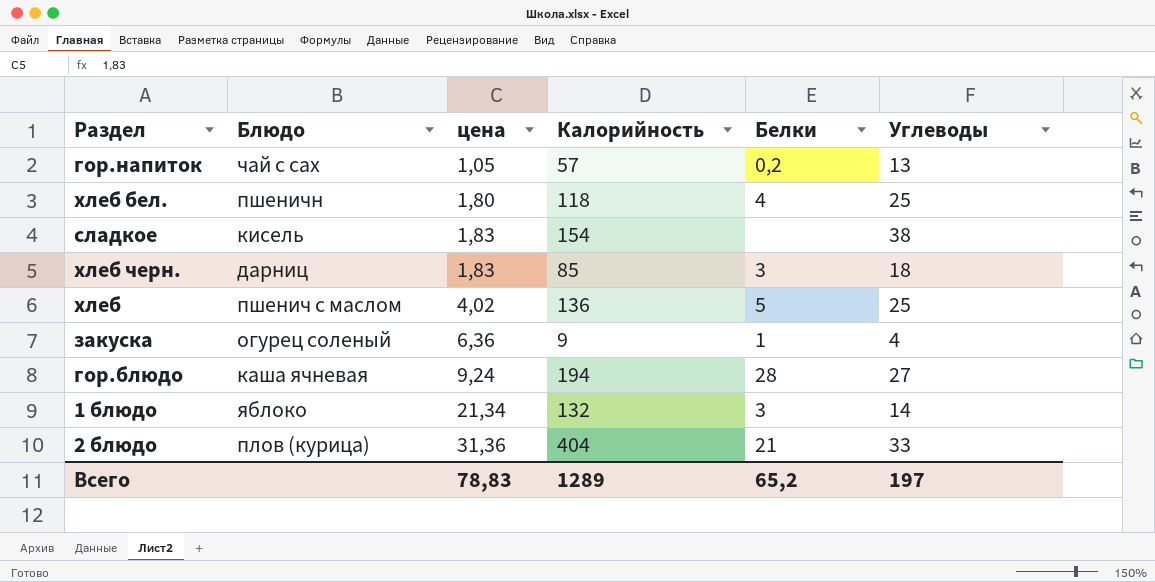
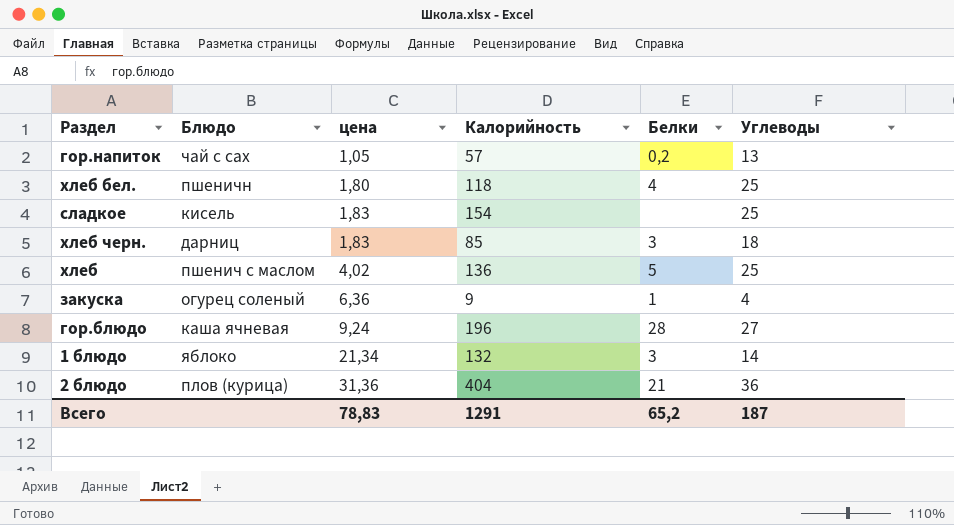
сладкое | Углеводы: 38 -> 25
гор.блюдо | Калорийность: 194 -> 196
2 блюдо | Углеводы: 33 -> 36
Всего | Калорийность: 1289 -> 1291
Всего | Углеводы: 197 -> 187

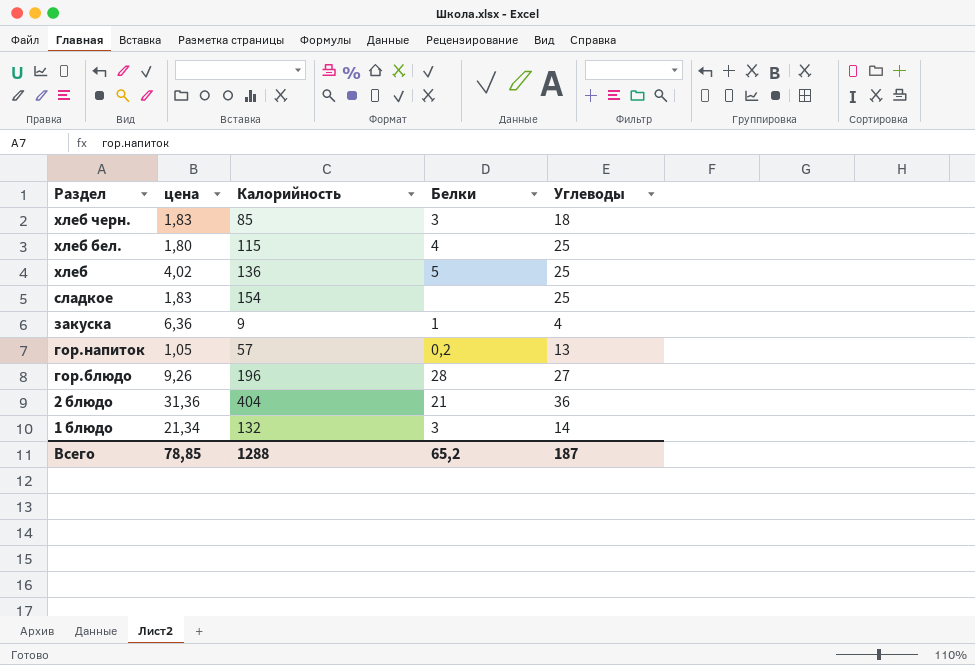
row order: цена ascending -> Раздел descending
column Блюдо | position: 2 -> none
хлеб бел. | Калорийность: 118 -> 115
гор.блюдо | цена: 9,24 -> 9,26
Всего | цена: 78,83 -> 78,85
Всего | Калорийность: 1291 -> 1288

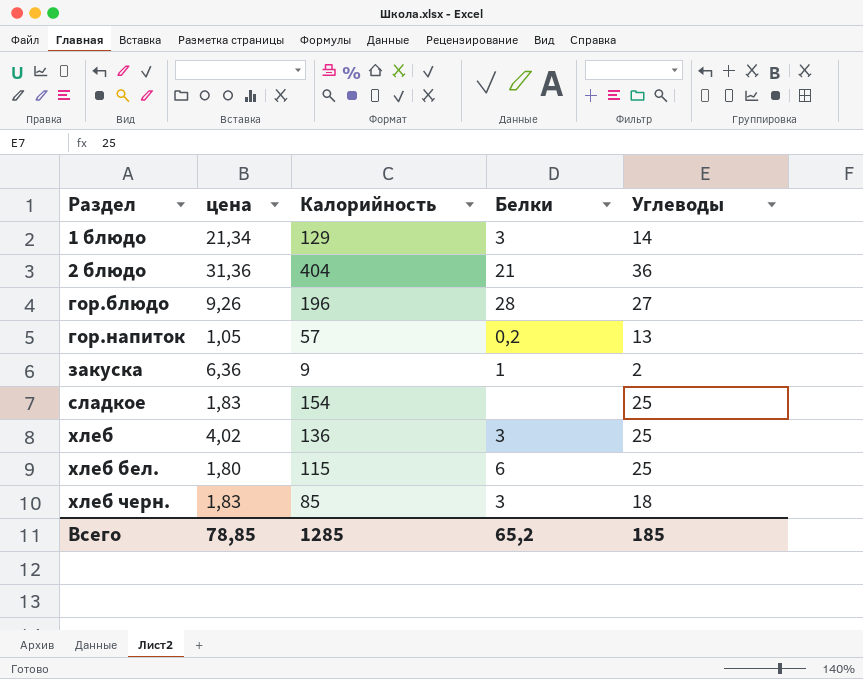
row order: Раздел descending -> Раздел ascending
1 блюдо | Калорийность: 132 -> 129
закуска | Углеводы: 4 -> 2
хлеб | Белки: 5 -> 3
хлеб бел. | Белки: 4 -> 6
Всего | Калорийность: 1288 -> 1285
Всего | Углеводы: 187 -> 185

